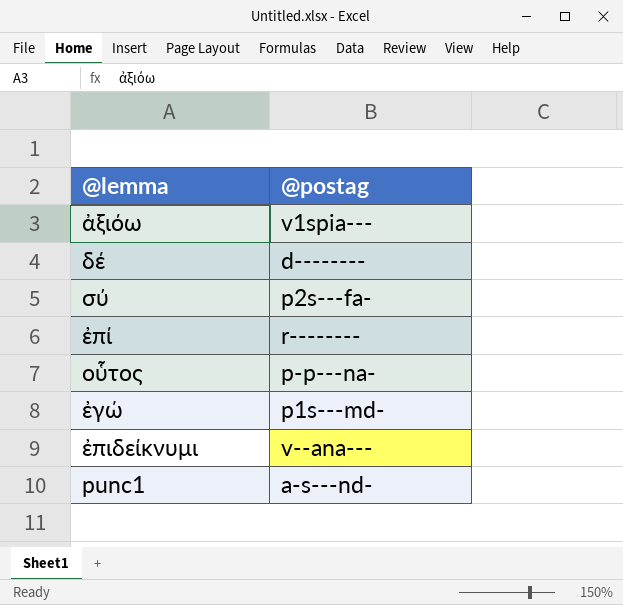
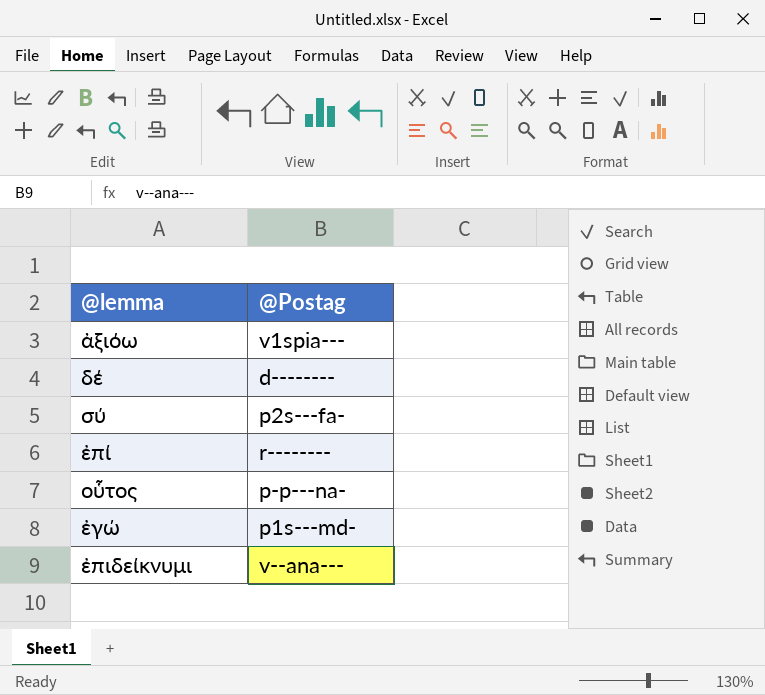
column name: @postag -> @Postag
row punc1: a-s---nd- -> none

